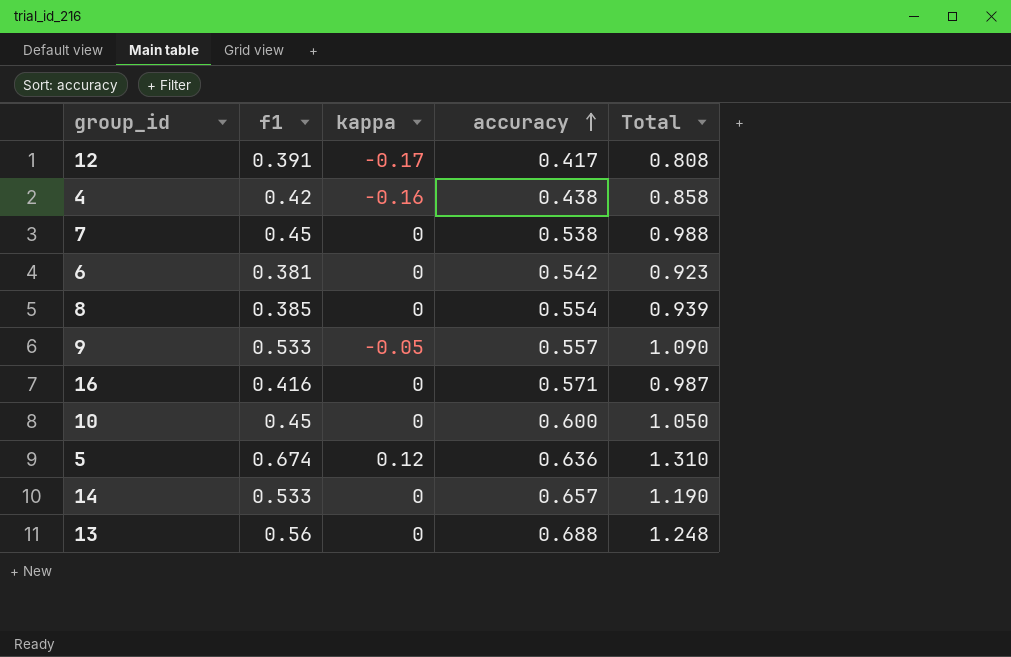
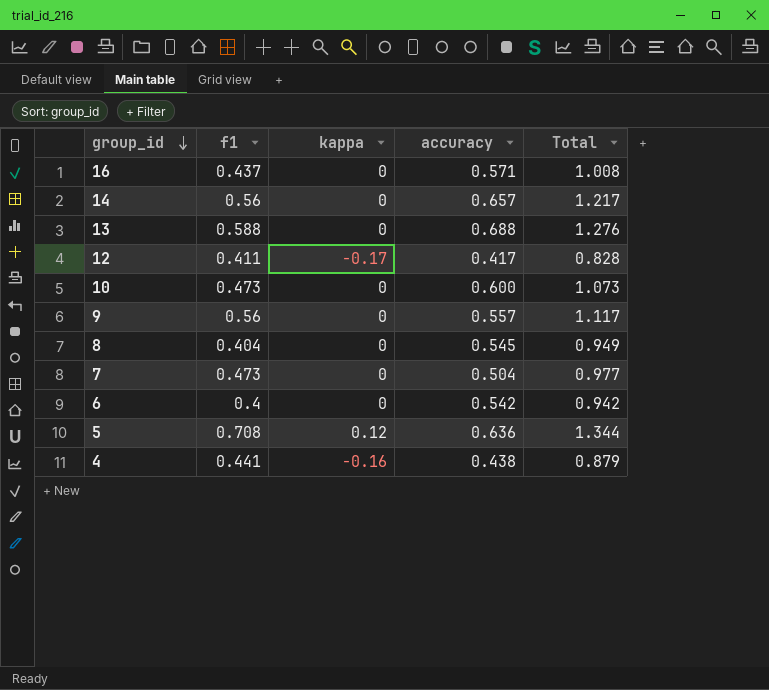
row order: accuracy ascending -> group_id descending
16 | f1: 0.416 -> 0.437
16 | Total: 0.987 -> 1.008
14 | f1: 0.533 -> 0.56
14 | Total: 1.190 -> 1.217
13 | f1: 0.56 -> 0.588
13 | Total: 1.248 -> 1.276
12 | f1: 0.391 -> 0.411
12 | Total: 0.808 -> 0.828
10 | f1: 0.45 -> 0.473
10 | Total: 1.050 -> 1.073
9 | f1: 0.533 -> 0.56
9 | kappa: -0.05 -> 0
9 | Total: 1.090 -> 1.117
8 | f1: 0.385 -> 0.404
8 | accuracy: 0.554 -> 0.545
8 | Total: 0.939 -> 0.949
7 | f1: 0.45 -> 0.473
7 | accuracy: 0.538 -> 0.504
7 | Total: 0.988 -> 0.977
6 | f1: 0.381 -> 0.4
6 | Total: 0.923 -> 0.942
5 | f1: 0.674 -> 0.708
5 | Total: 1.310 -> 1.344
4 | f1: 0.42 -> 0.441
4 | Total: 0.858 -> 0.879

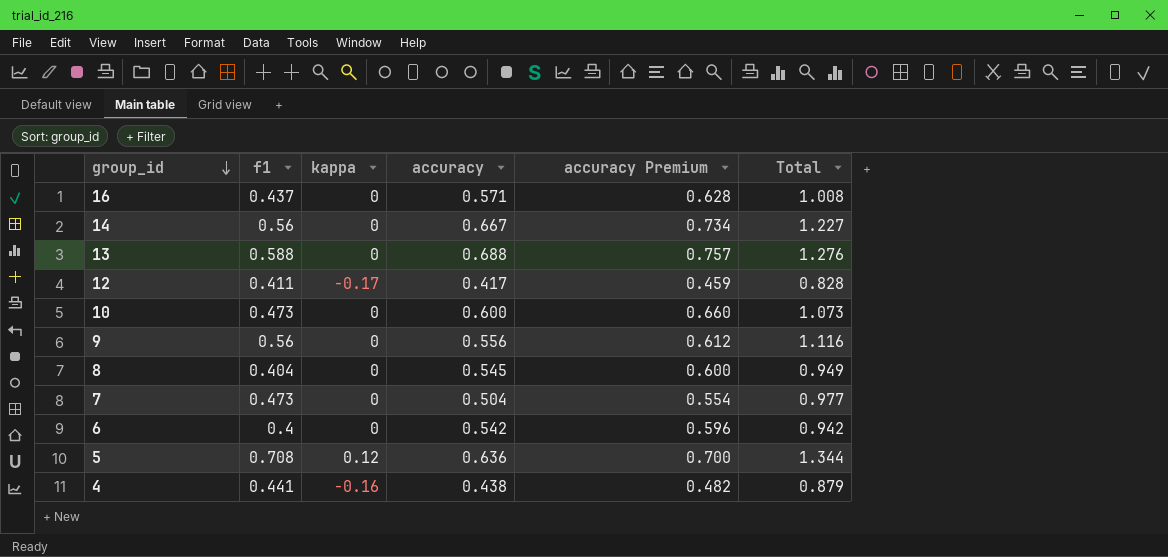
column accuracy Premium | formula: none -> [accuracy] * 1.1
14 | accuracy: 0.657 -> 0.667
14 | Total: 1.217 -> 1.227
9 | accuracy: 0.557 -> 0.556
9 | Total: 1.117 -> 1.116

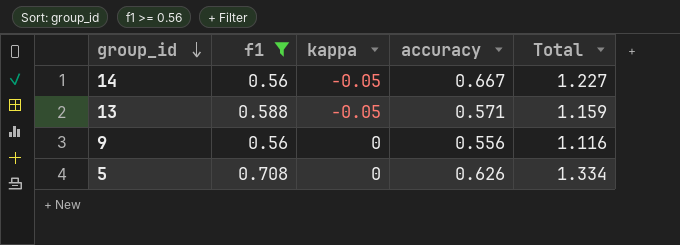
filter: none -> f1 >= 0.56
column accuracy Premium | formula: [accuracy] * 1.1 -> none
14 | kappa: 0 -> -0.05
13 | kappa: 0 -> -0.05
13 | accuracy: 0.688 -> 0.571
13 | Total: 1.276 -> 1.159
5 | kappa: 0.12 -> 0
5 | accuracy: 0.636 -> 0.626
5 | Total: 1.344 -> 1.334

